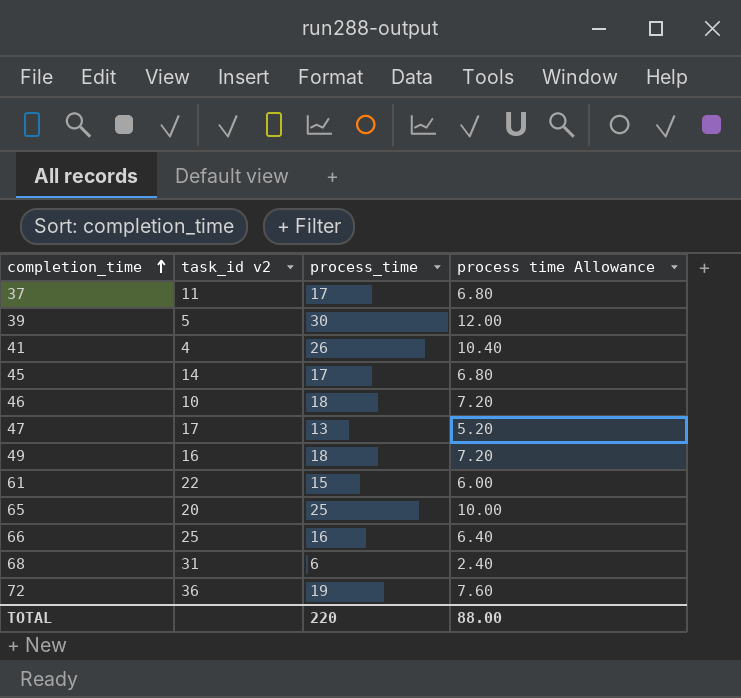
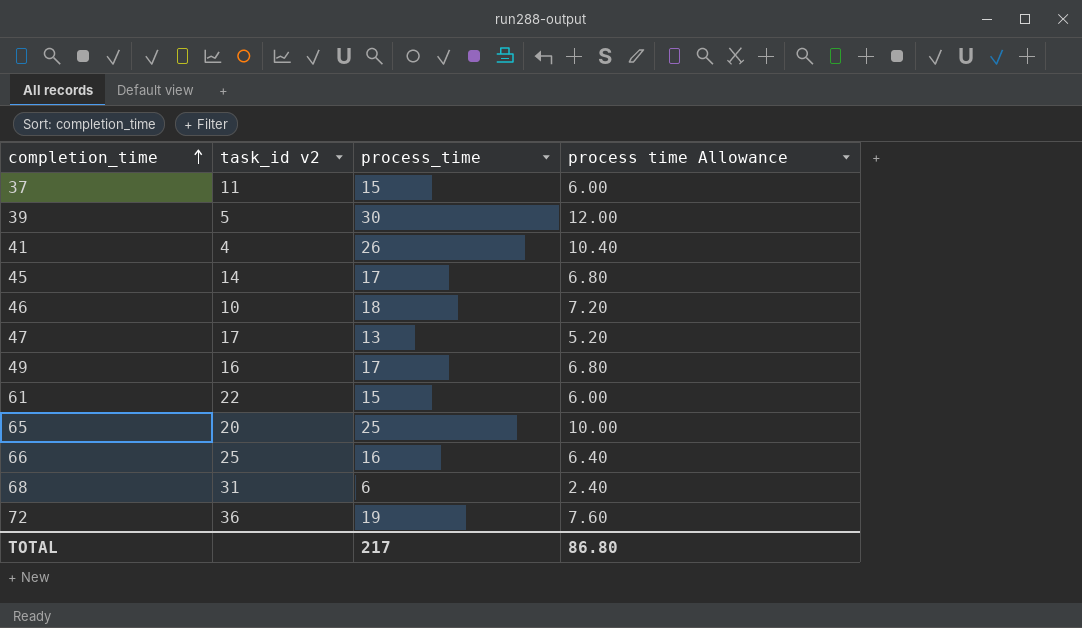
37 | process_time: 17 -> 15
37 | process time Allowance: 6.80 -> 6.00
49 | process_time: 18 -> 17
49 | process time Allowance: 7.20 -> 6.80
TOTAL | process_time: 220 -> 217
TOTAL | process time Allowance: 88.00 -> 86.80

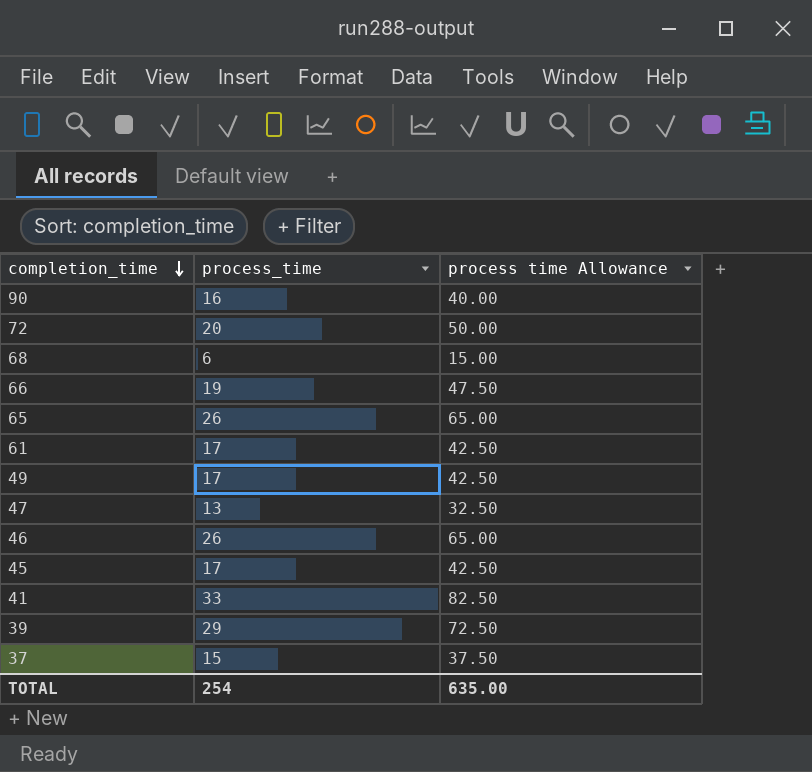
row order: completion_time ascending -> completion_time descending
column task_id v2 | position: 2 -> none
column process time Allowance | formula: [process_time] * 0.4 -> [process_time] * 2.5
row 90: none -> 16 | 40.00
72 | process_time: 19 -> 20
66 | process_time: 16 -> 19
65 | process_time: 25 -> 26
61 | process_time: 15 -> 17
46 | process_time: 18 -> 26
41 | process_time: 26 -> 33
39 | process_time: 30 -> 29
TOTAL | process_time: 217 -> 254
TOTAL | process time Allowance: 86.80 -> 635.00

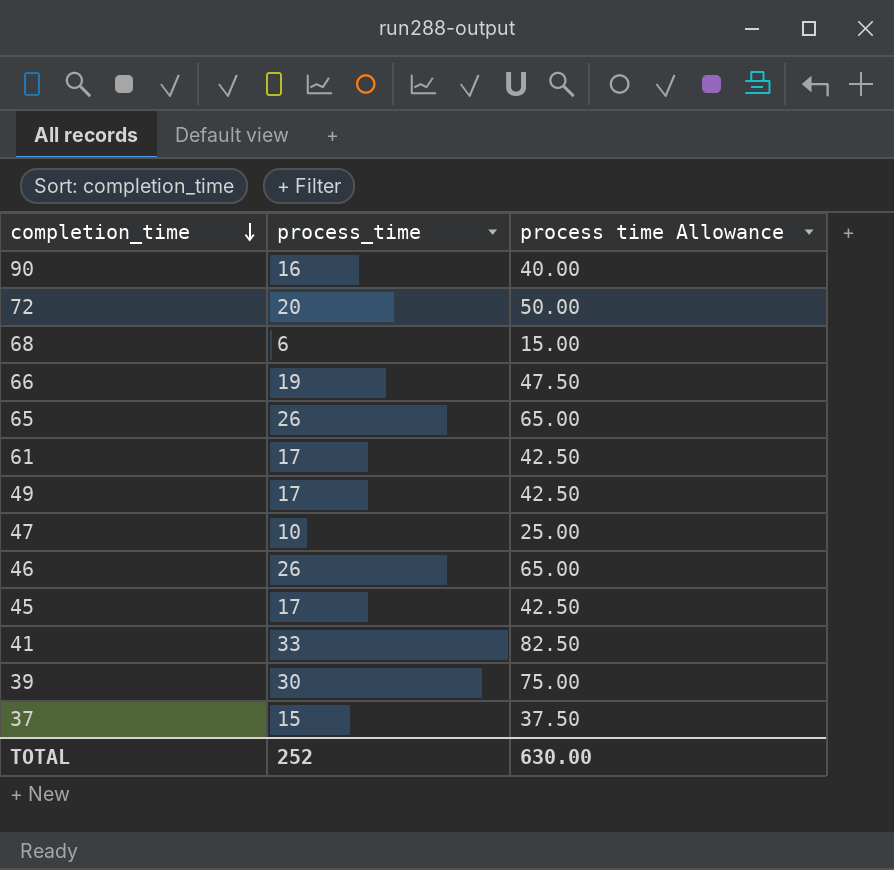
47 | process_time: 13 -> 10
47 | process time Allowance: 32.50 -> 25.00
39 | process_time: 29 -> 30
39 | process time Allowance: 72.50 -> 75.00
TOTAL | process_time: 254 -> 252
TOTAL | process time Allowance: 635.00 -> 630.00

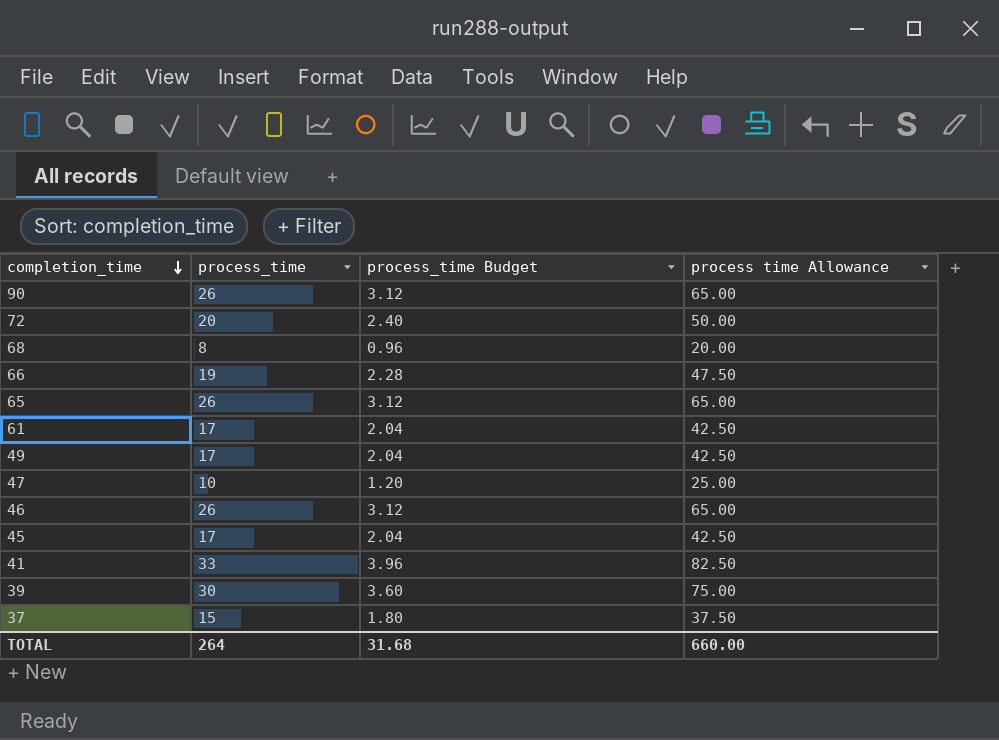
column process_time Budget | formula: none -> [process_time] * 0.12
90 | process_time: 16 -> 26
90 | process time Allowance: 40.00 -> 65.00
68 | process_time: 6 -> 8
68 | process time Allowance: 15.00 -> 20.00
TOTAL | process_time: 252 -> 264
TOTAL | process time Allowance: 630.00 -> 660.00

